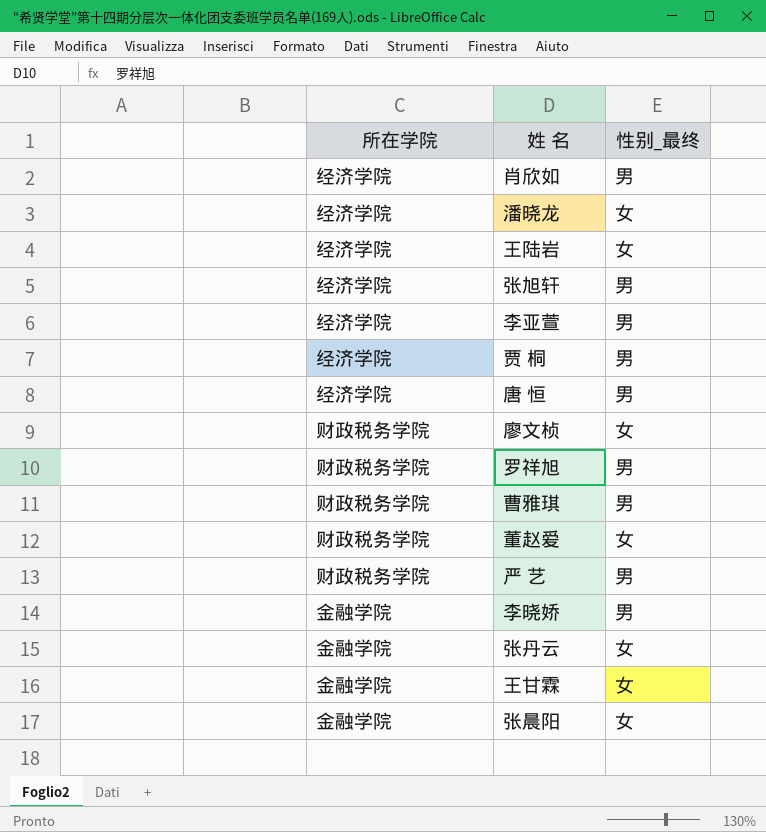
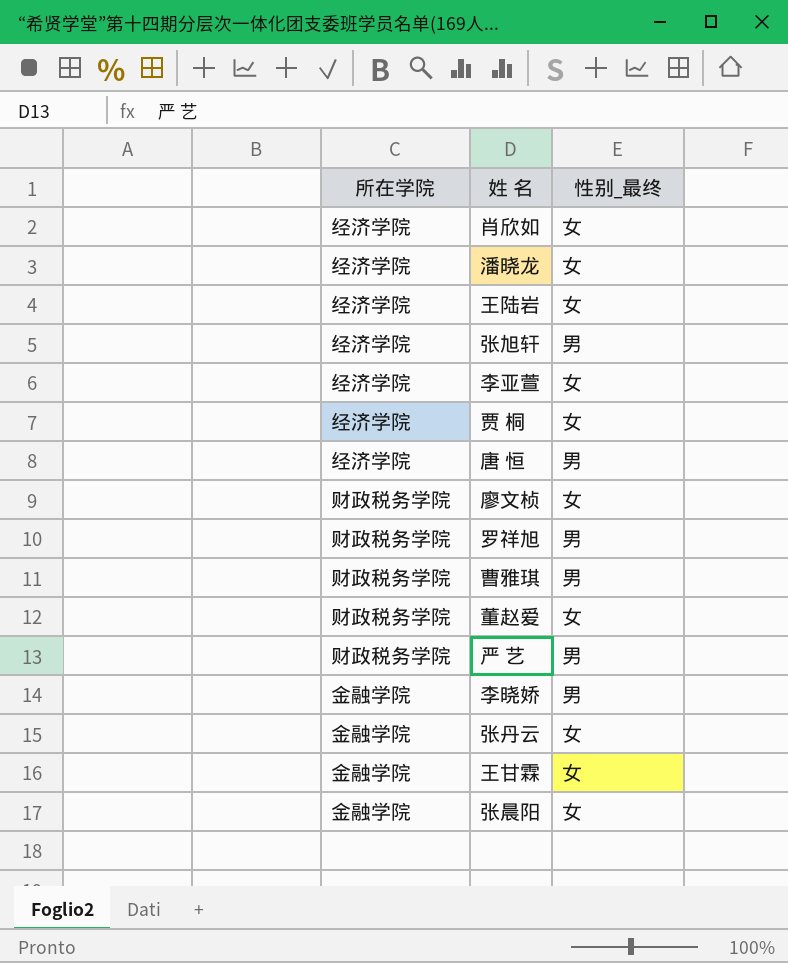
肖欣如 | 性别_最终: 男 -> 女
李亚萱 | 性别_最终: 男 -> 女
贾 桐 | 性别_最终: 男 -> 女

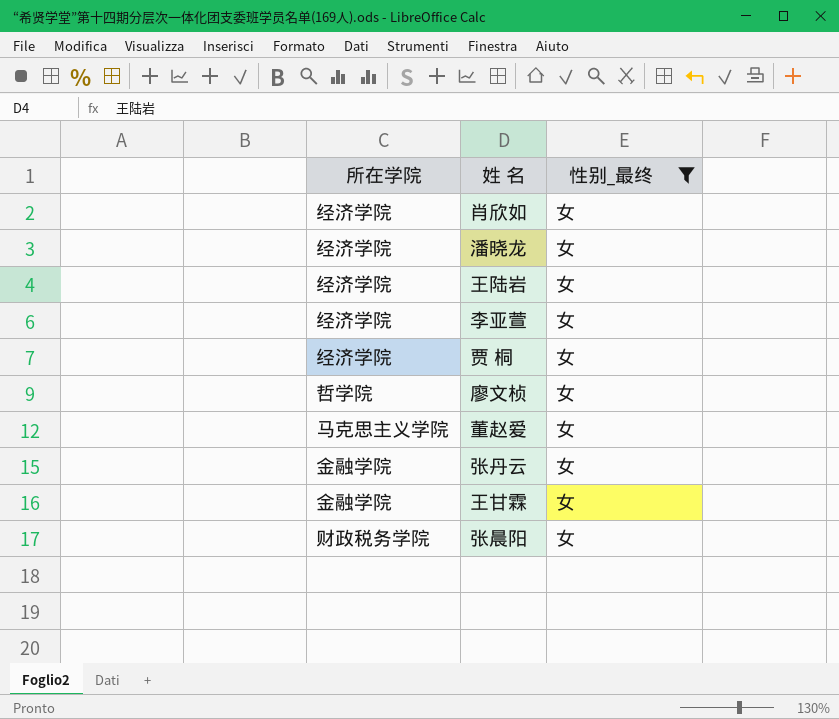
filter: none -> 性别_最终 = 女
廖文桢 | 所在学院: 财政税务学院 -> 哲学院
董赵爱 | 所在学院: 财政税务学院 -> 马克思主义学院
张晨阳 | 所在学院: 金融学院 -> 财政税务学院

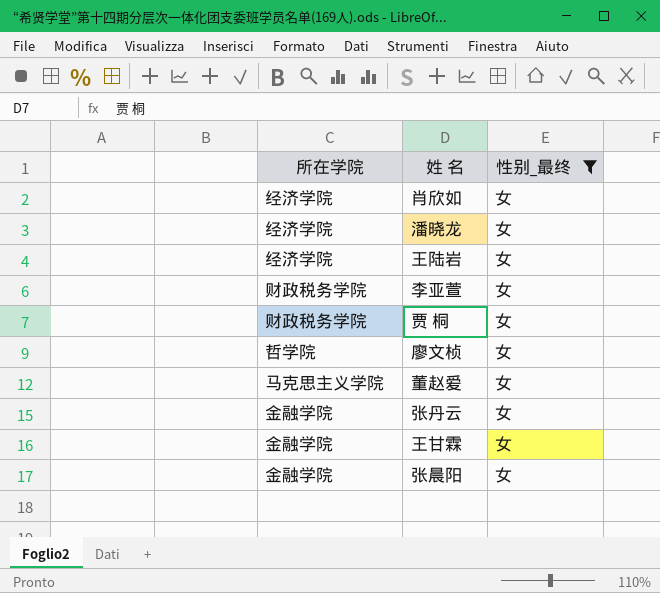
李亚萱 | 所在学院: 经济学院 -> 财政税务学院
贾 桐 | 所在学院: 经济学院 -> 财政税务学院
张晨阳 | 所在学院: 财政税务学院 -> 金融学院

